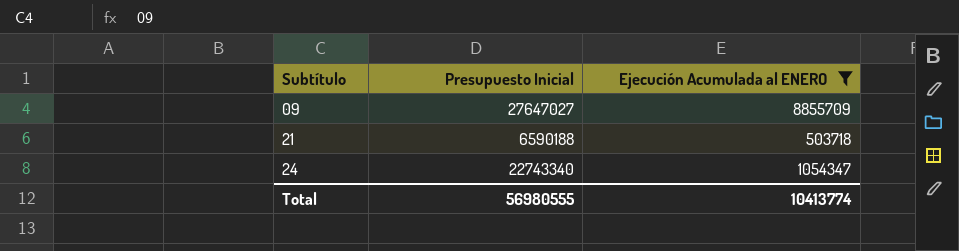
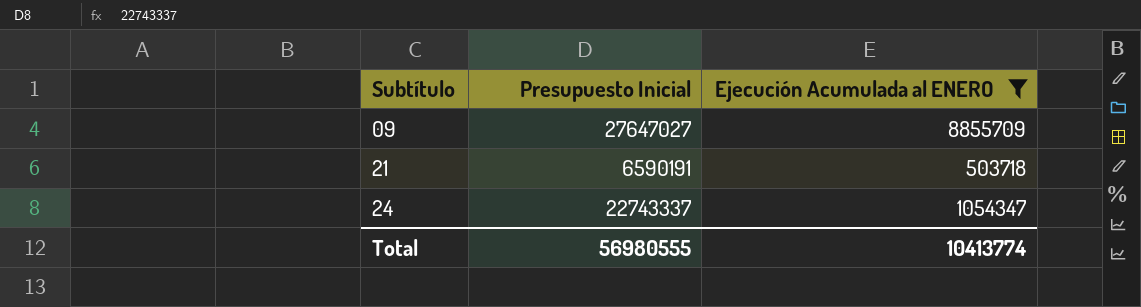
21 | Presupuesto Inicial: 6590188 -> 6590191
24 | Presupuesto Inicial: 22743340 -> 22743337

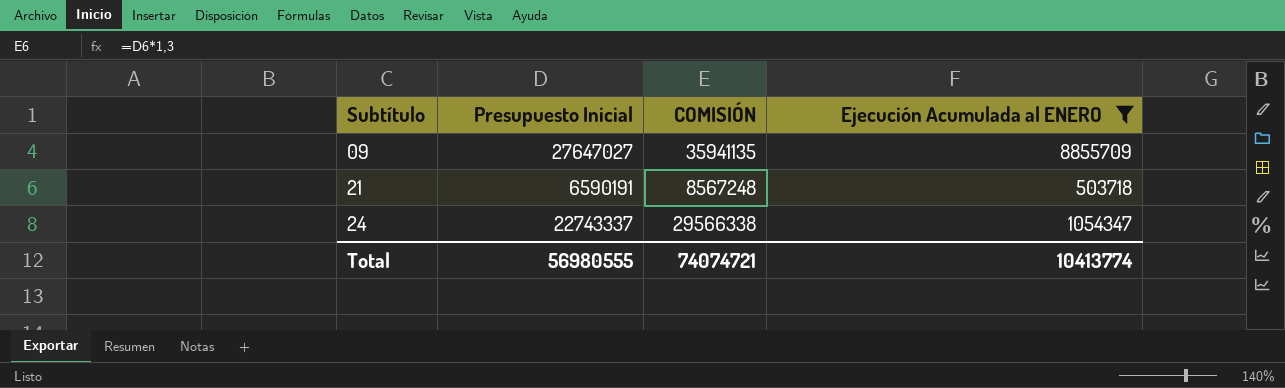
column COMISIÓN | formula: none -> [Presupuesto Inicial] * 1,3

